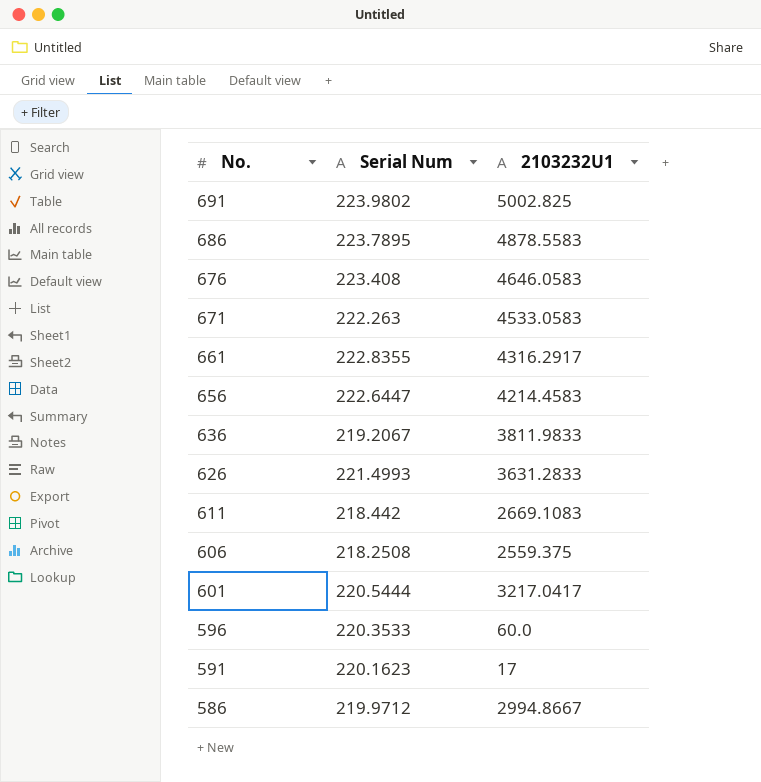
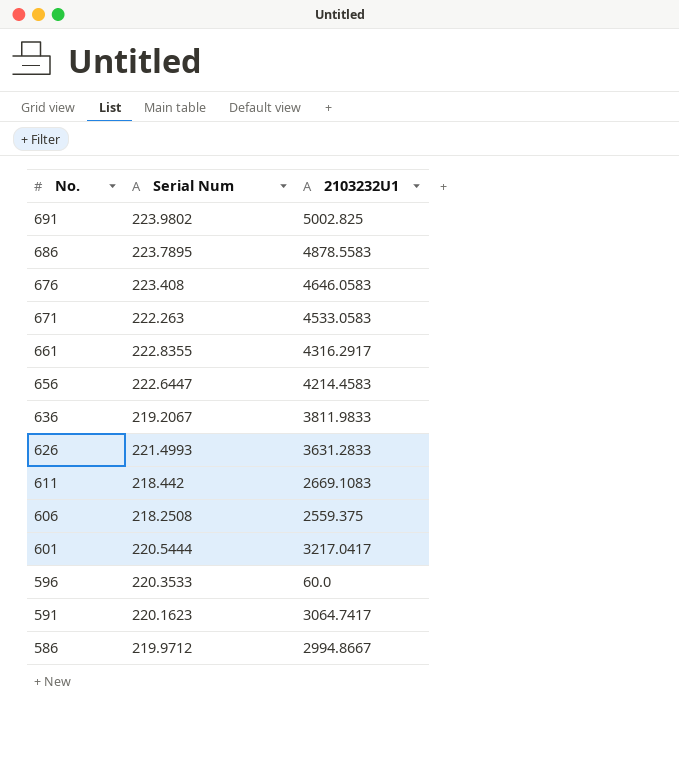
591 | 2103232U1: 17 -> 3064.7417

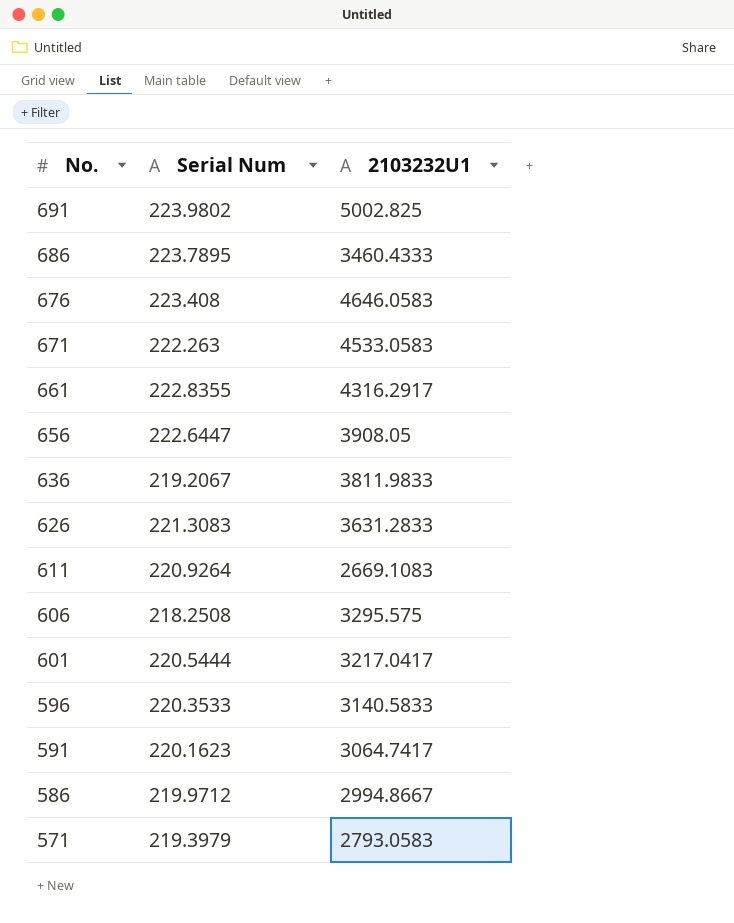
686 | 2103232U1: 4878.5583 -> 3460.4333
656 | 2103232U1: 4214.4583 -> 3908.05
626 | Serial Num: 221.4993 -> 221.3083
611 | Serial Num: 218.442 -> 220.9264
606 | 2103232U1: 2559.375 -> 3295.575
596 | 2103232U1: 60.0 -> 3140.5833
row 571: none -> 219.3979 | 2793.0583

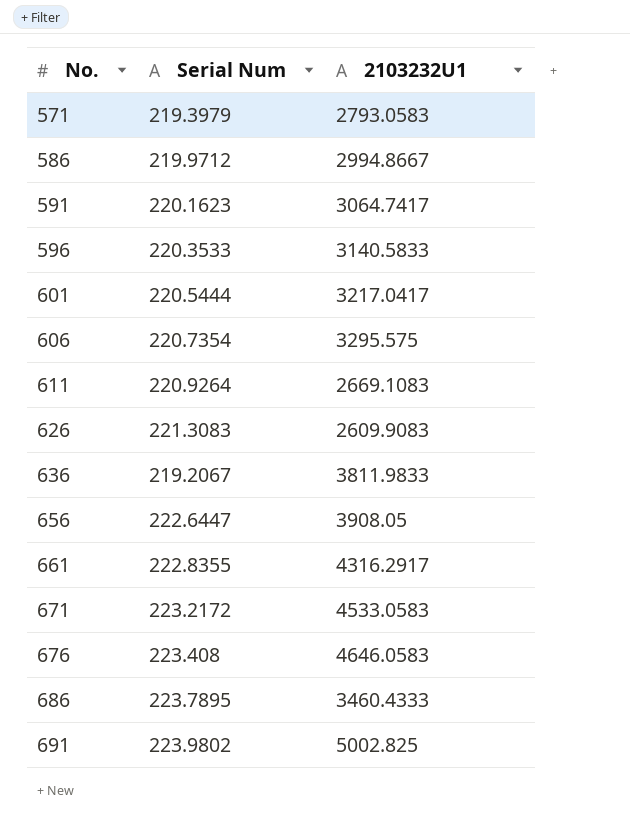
row order: No. descending -> No. ascending
606 | Serial Num: 218.2508 -> 220.7354
626 | 2103232U1: 3631.2833 -> 2609.9083
671 | Serial Num: 222.263 -> 223.2172

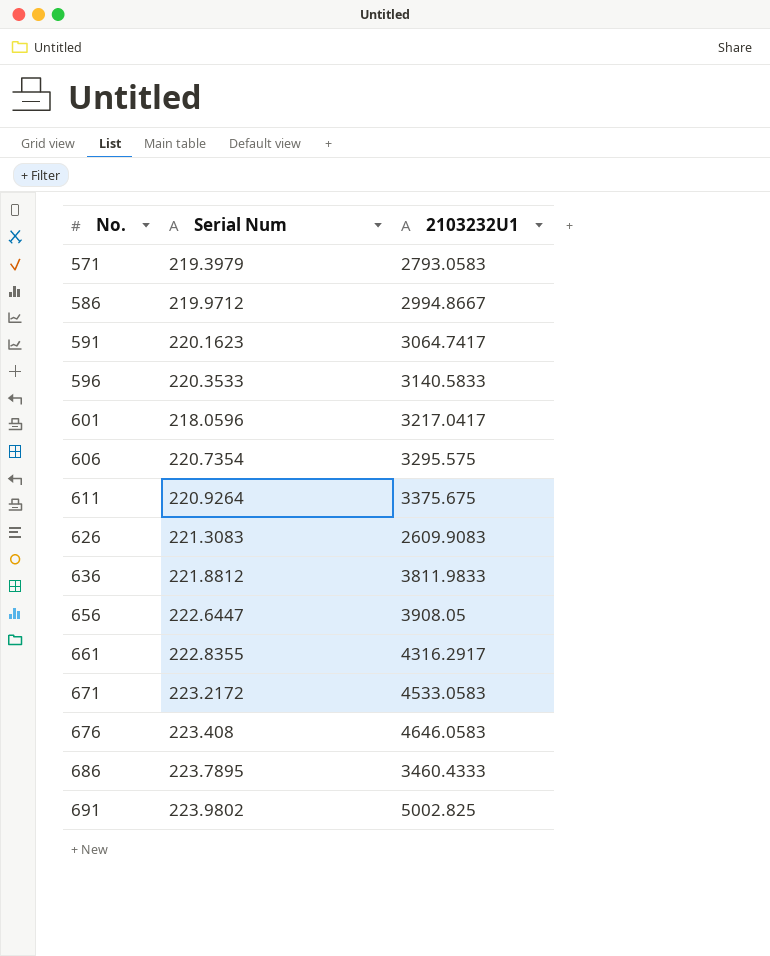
601 | Serial Num: 220.5444 -> 218.0596
611 | 2103232U1: 2669.1083 -> 3375.675
636 | Serial Num: 219.2067 -> 221.8812

